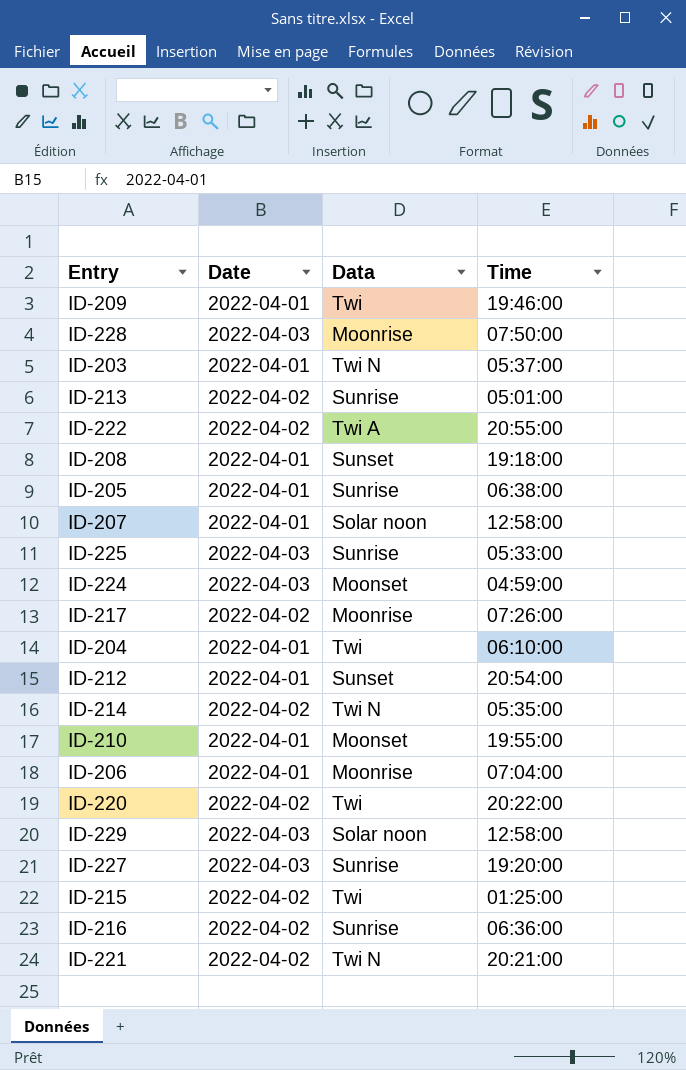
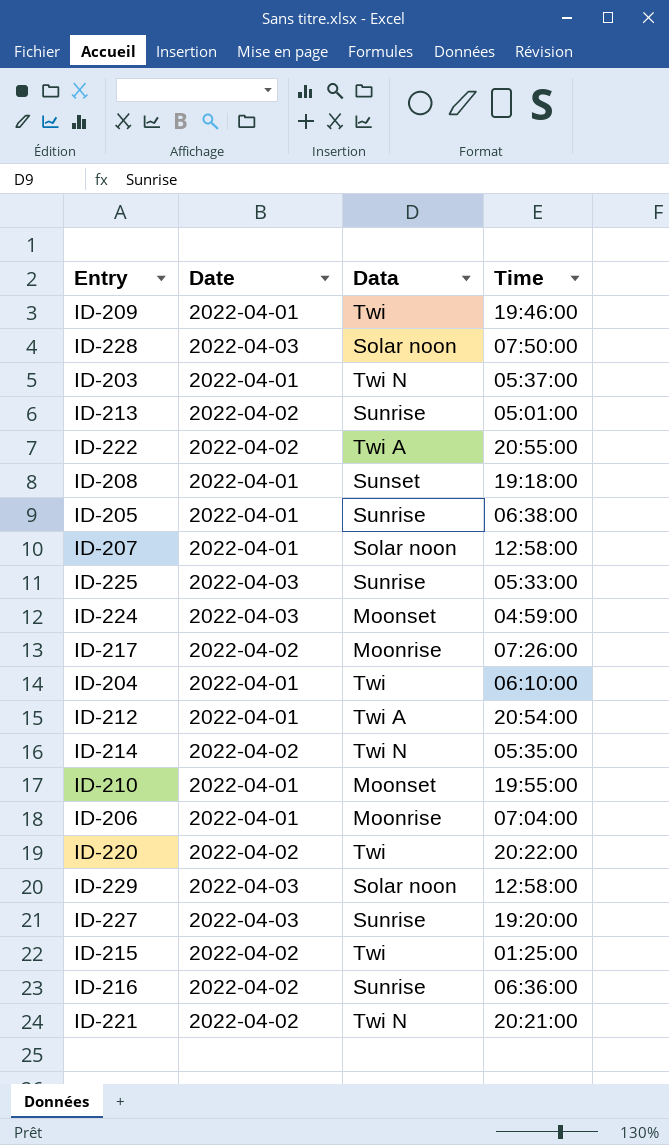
ID-228 | Data: Moonrise -> Solar noon
ID-212 | Data: Sunset -> Twi A

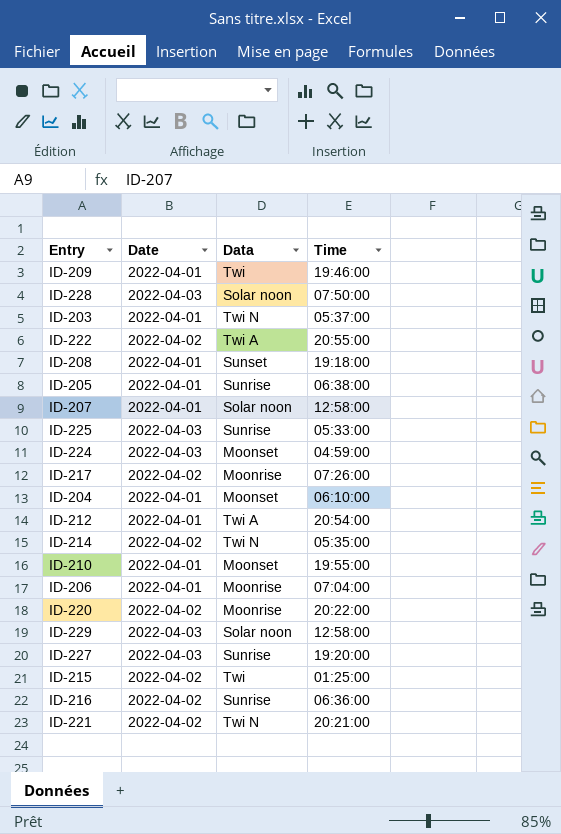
row ID-213: 2022-04-02 | Sunrise | 05:01:00 -> none
ID-204 | Data: Twi -> Moonset
ID-220 | Data: Twi -> Moonrise

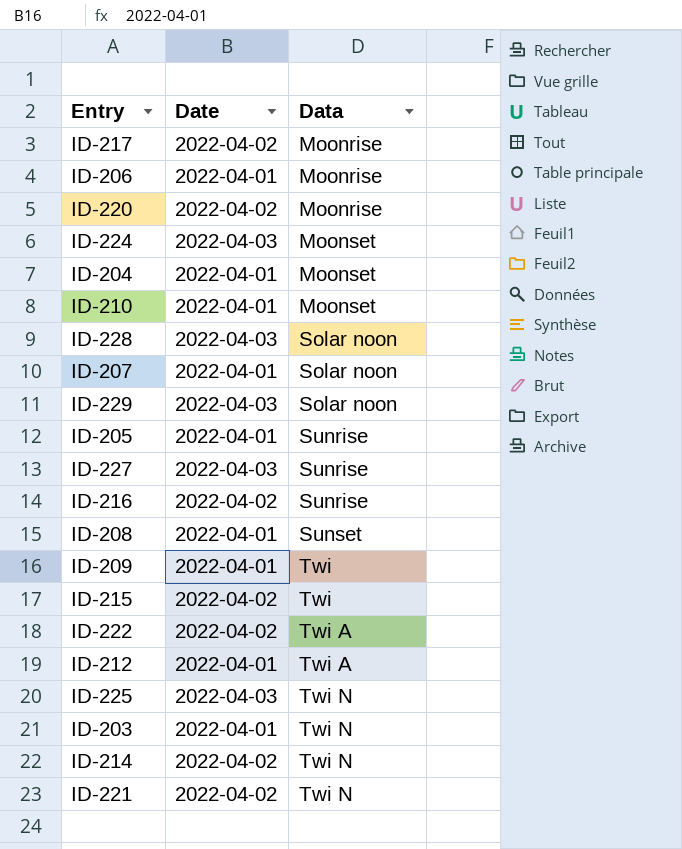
row order: none -> Data ascending
column Time | position: 4 -> none
ID-225 | Data: Sunrise -> Twi N

